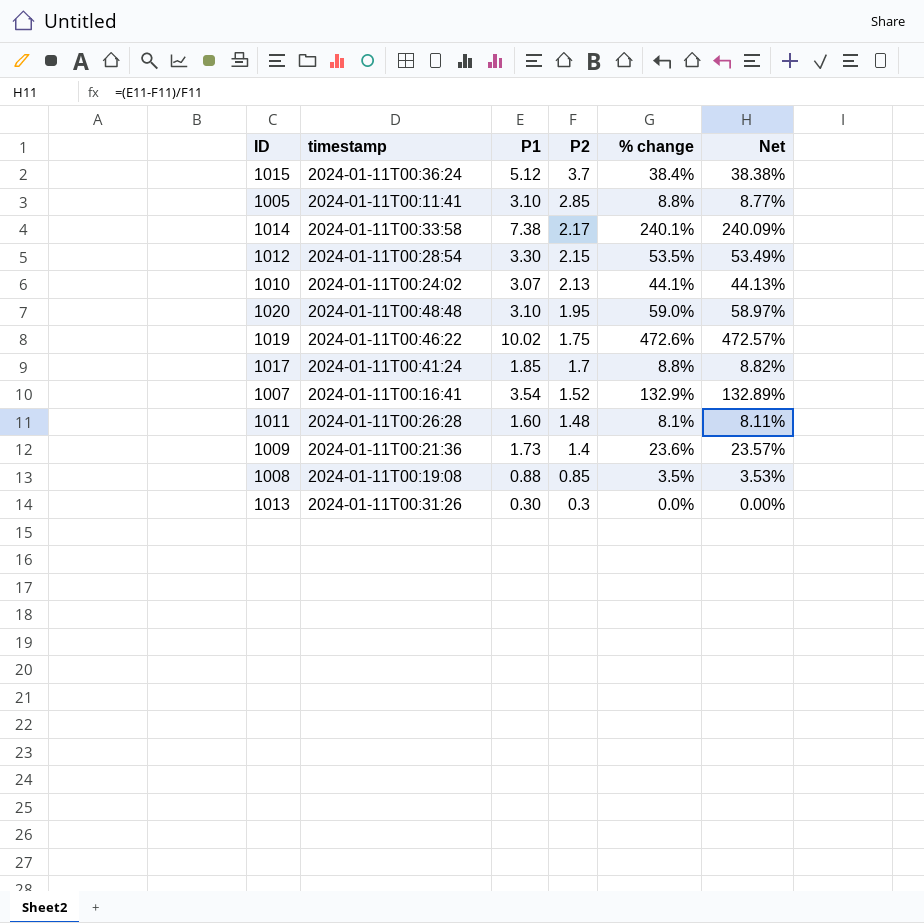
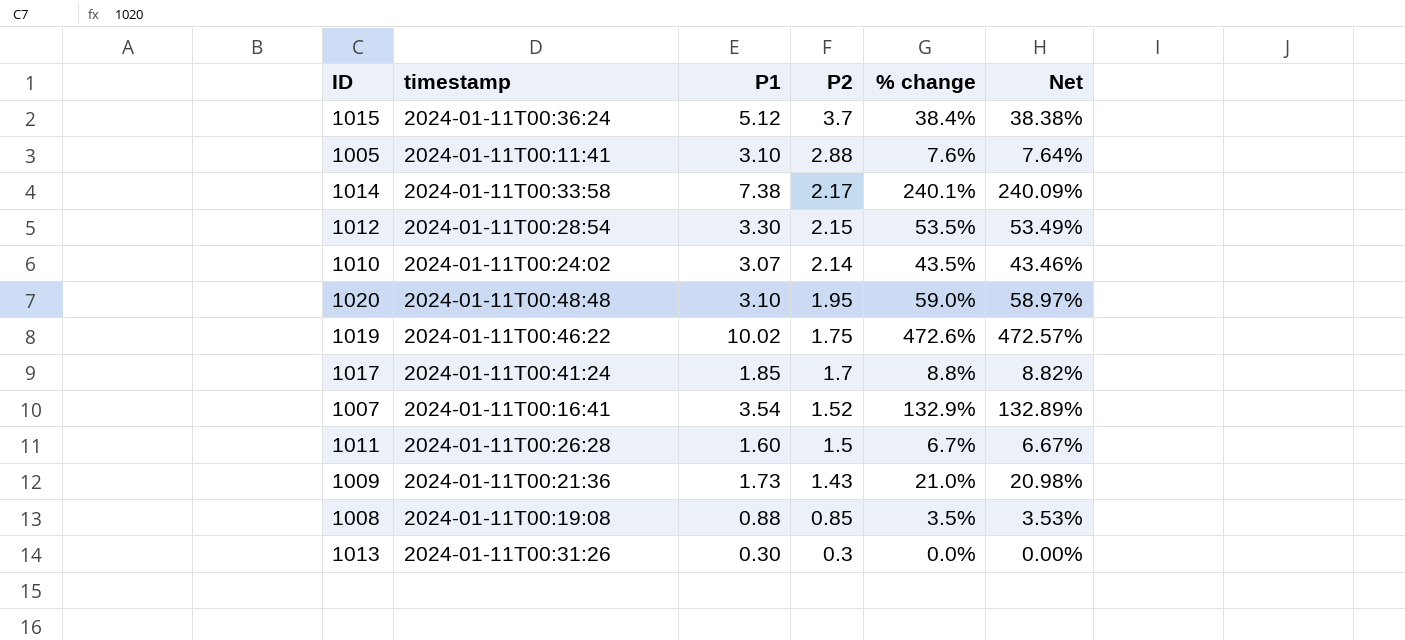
1005 | P2: 2.85 -> 2.88
1005 | % change: 8.8% -> 7.6%
1005 | Net: 8.77% -> 7.64%
1010 | P2: 2.13 -> 2.14
1010 | % change: 44.1% -> 43.5%
1010 | Net: 44.13% -> 43.46%
1011 | P2: 1.48 -> 1.5
1011 | % change: 8.1% -> 6.7%
1011 | Net: 8.11% -> 6.67%
1009 | P2: 1.4 -> 1.43
1009 | % change: 23.6% -> 21.0%
1009 | Net: 23.57% -> 20.98%

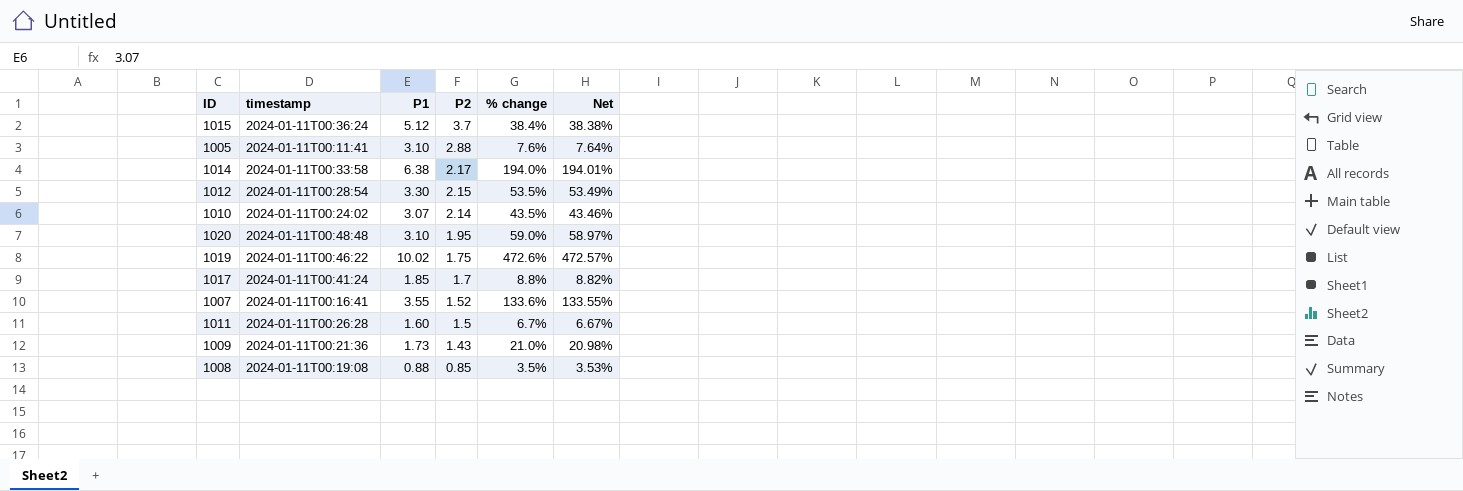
row 1013: 2024-01-11T00:31:26 | 0.30 | 0.3 | 0.0% | 0.00% -> none
1014 | P1: 7.38 -> 6.38
1014 | % change: 240.1% -> 194.0%
1014 | Net: 240.09% -> 194.01%
1007 | P1: 3.54 -> 3.55
1007 | % change: 132.9% -> 133.6%
1007 | Net: 132.89% -> 133.55%

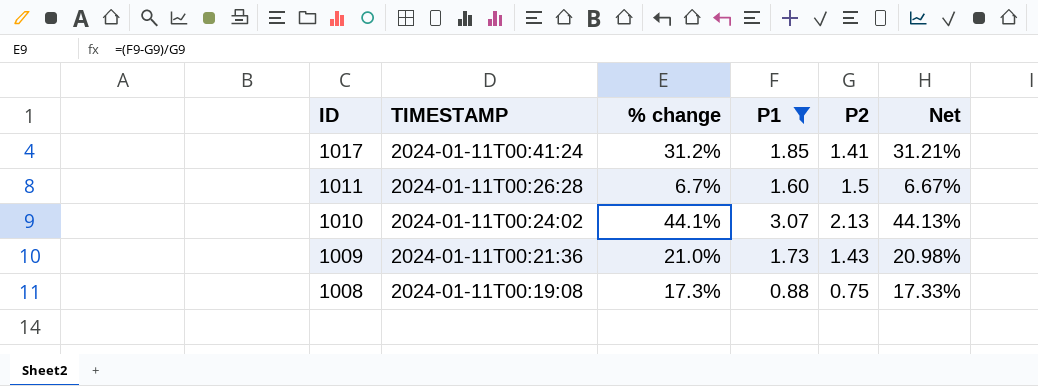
filter: none -> P1 <= 3.07
row order: P2 descending -> ID descending
column name: timestamp -> TIMESTAMP
column % change | position: 5 -> 3
1017 | % change: 8.8% -> 31.2%
1017 | P2: 1.7 -> 1.41
1017 | Net: 8.82% -> 31.21%
1010 | % change: 43.5% -> 44.1%
1010 | P2: 2.14 -> 2.13
1010 | Net: 43.46% -> 44.13%
1008 | % change: 3.5% -> 17.3%
1008 | P2: 0.85 -> 0.75
1008 | Net: 3.53% -> 17.33%

